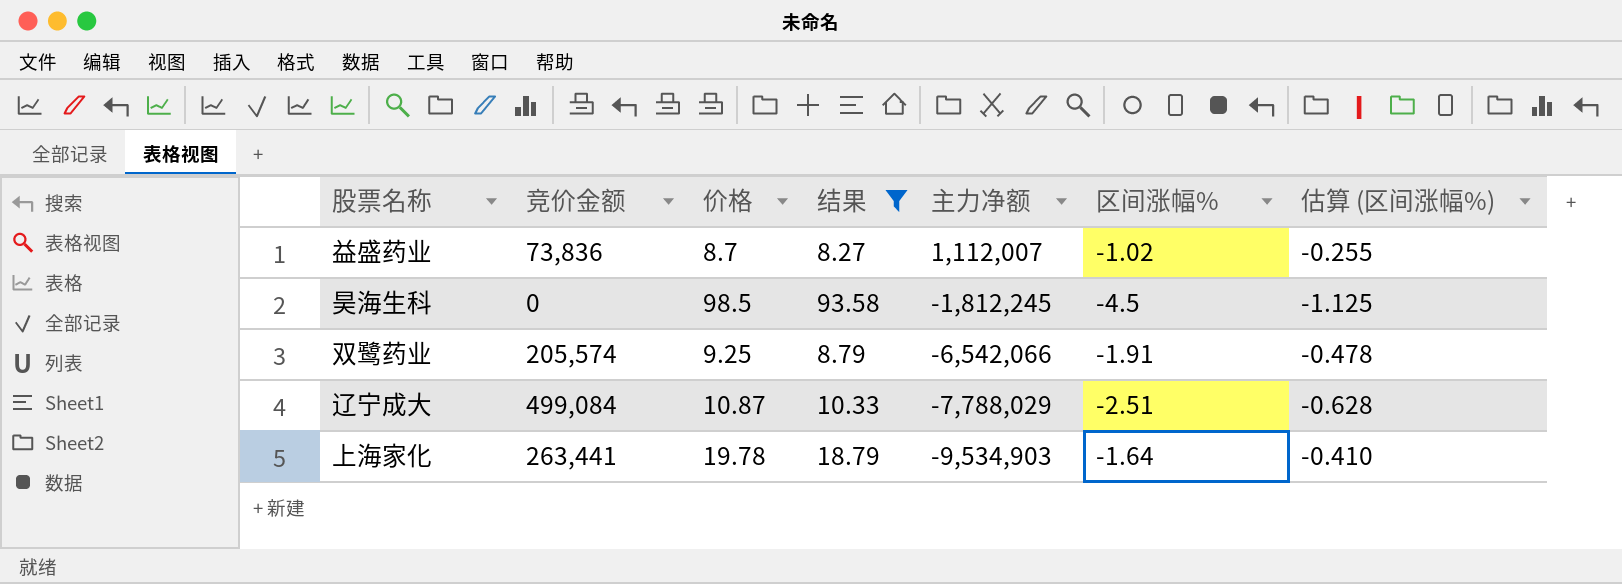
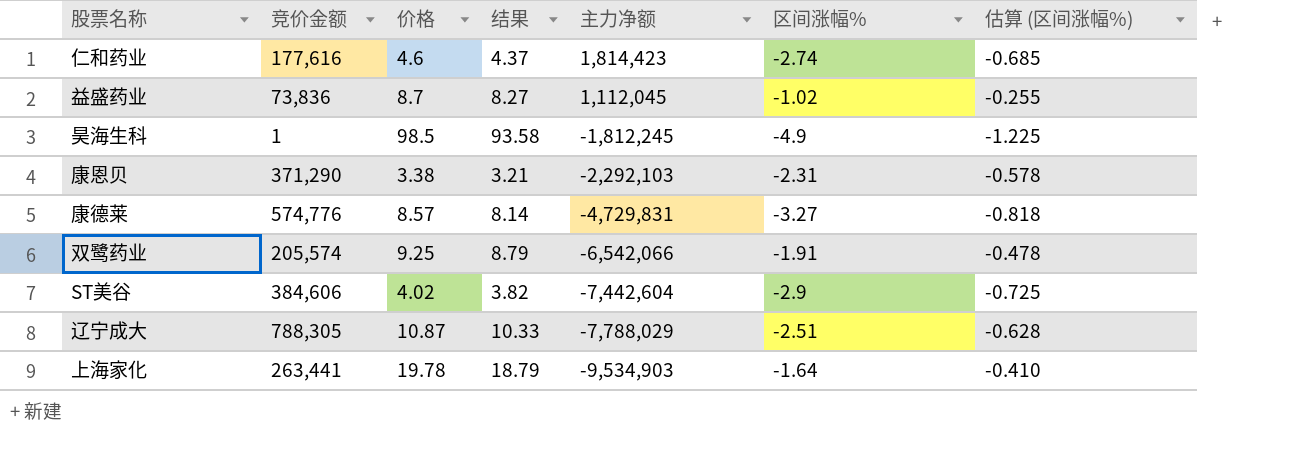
filter: 结果 >= 8.27 -> none
益盛药业 | 主力净额: 1,112,007 -> 1,112,045
昊海生科 | 竞价金额: 0 -> 1
昊海生科 | 区间涨幅%: -4.5 -> -4.9
昊海生科 | 估算 (区间涨幅%): -1.125 -> -1.225
辽宁成大 | 竞价金额: 499,084 -> 788,305

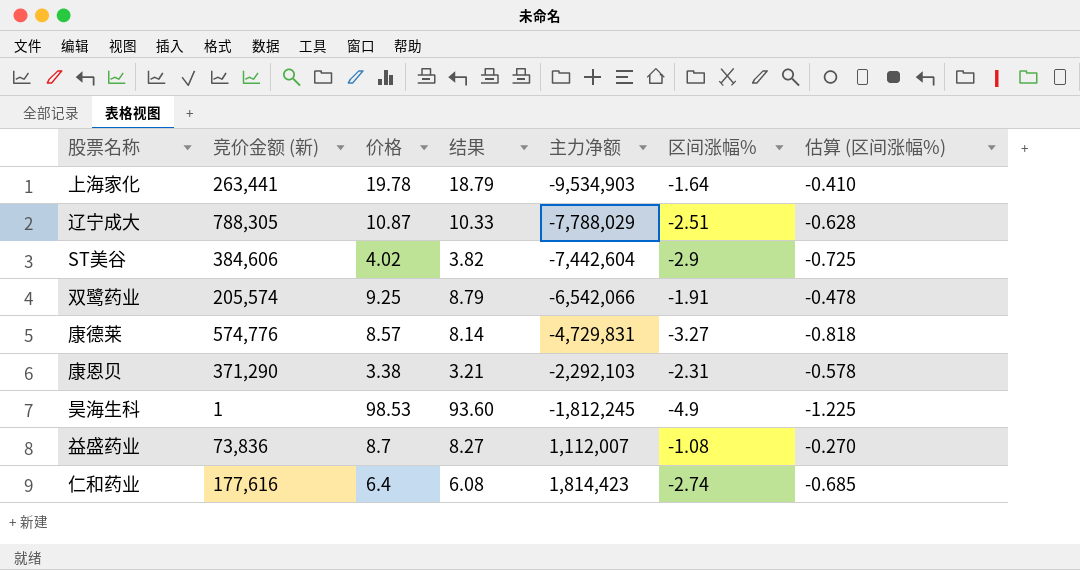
row order: 主力净额 descending -> 主力净额 ascending
column name: 竞价金额 -> 竞价金额 (新)
昊海生科 | 价格: 98.5 -> 98.53
昊海生科 | 结果: 93.58 -> 93.60
益盛药业 | 主力净额: 1,112,045 -> 1,112,007
益盛药业 | 区间涨幅%: -1.02 -> -1.08
益盛药业 | 估算 (区间涨幅%): -0.255 -> -0.270
仁和药业 | 价格: 4.6 -> 6.4
仁和药业 | 结果: 4.37 -> 6.08

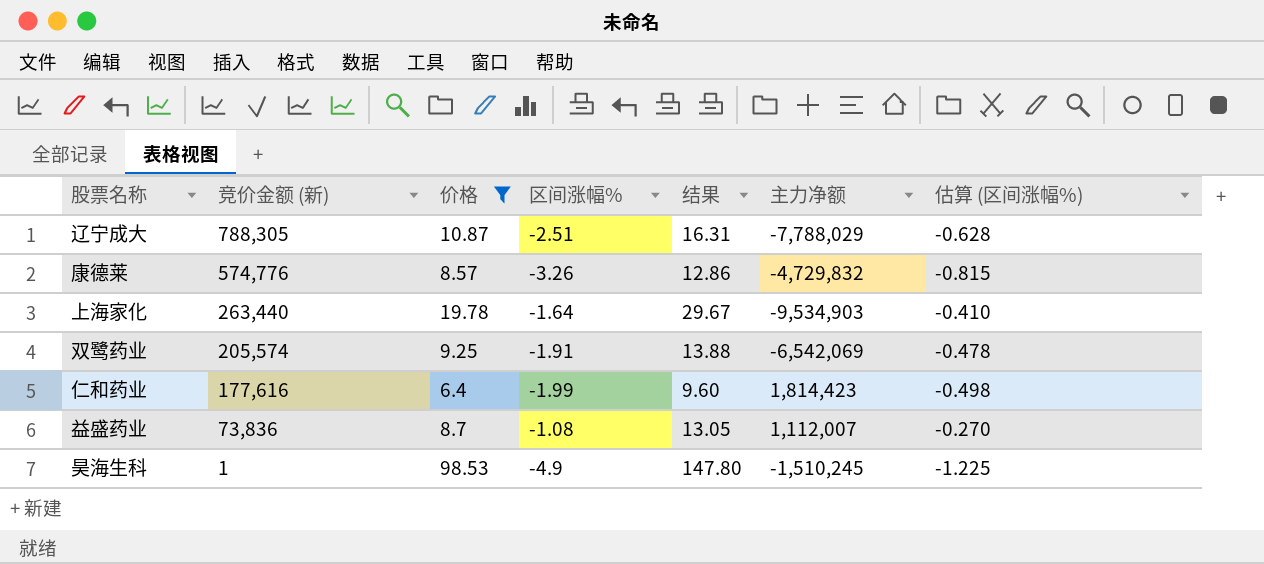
filter: none -> 价格 >= 6.4
row order: 主力净额 ascending -> 竞价金额 (新) descending
column 区间涨幅% | position: 6 -> 4
column 结果 | formula: [价格] * 0.95 -> [价格] * 1.5
康德莱 | 区间涨幅%: -3.27 -> -3.26
康德莱 | 主力净额: -4,729,831 -> -4,729,832
康德莱 | 估算 (区间涨幅%): -0.818 -> -0.815
上海家化 | 竞价金额 (新): 263,441 -> 263,440
双鹭药业 | 主力净额: -6,542,066 -> -6,542,069
仁和药业 | 区间涨幅%: -2.74 -> -1.99
仁和药业 | 估算 (区间涨幅%): -0.685 -> -0.498
昊海生科 | 主力净额: -1,812,245 -> -1,510,245

